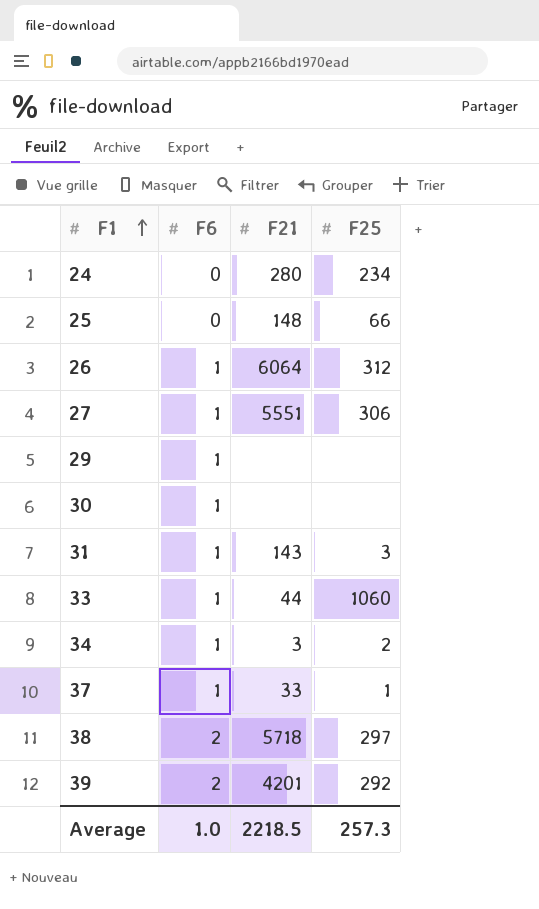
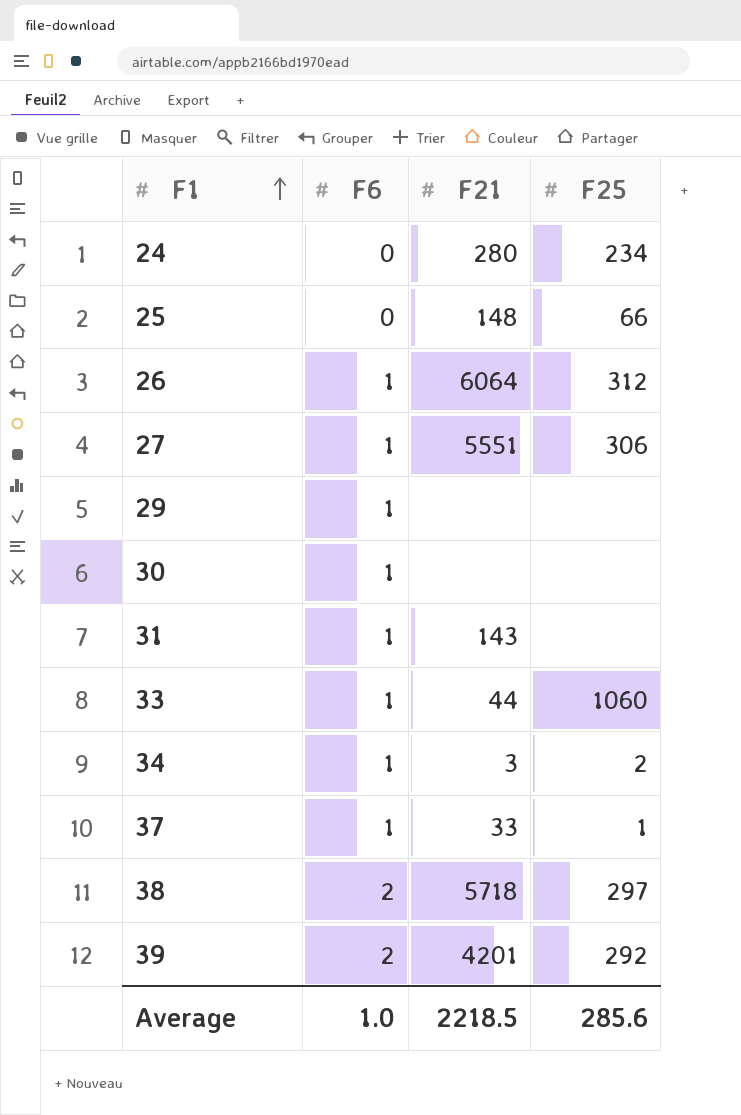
31 | F25: 3 -> none
Average | F25: 257.3 -> 285.6

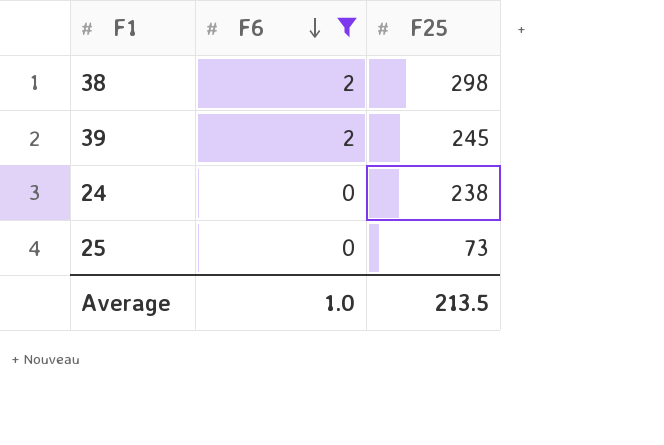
filter: none -> F6 != 1
row order: F1 ascending -> F6 descending
column F21 | position: 3 -> none
38 | F25: 297 -> 298
39 | F25: 292 -> 245
24 | F25: 234 -> 238
25 | F25: 66 -> 73
Average | F25: 285.6 -> 213.5

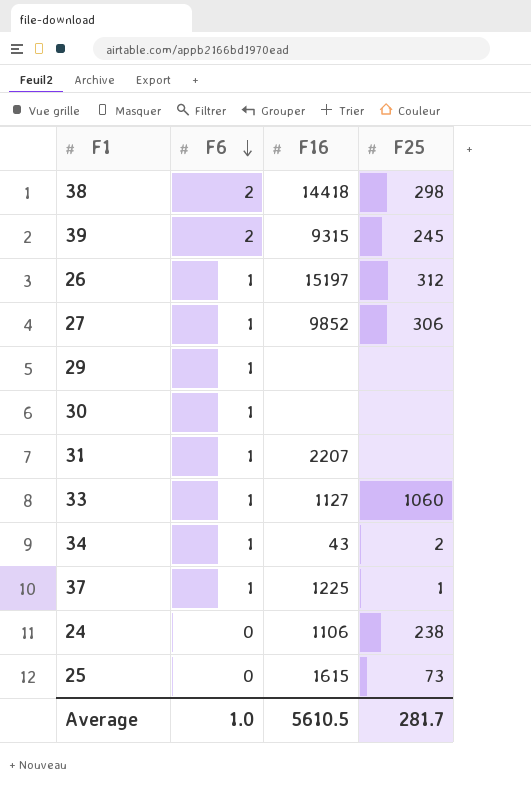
filter: F6 != 1 -> none
column F16 | position: none -> 3
Average | F25: 213.5 -> 281.7

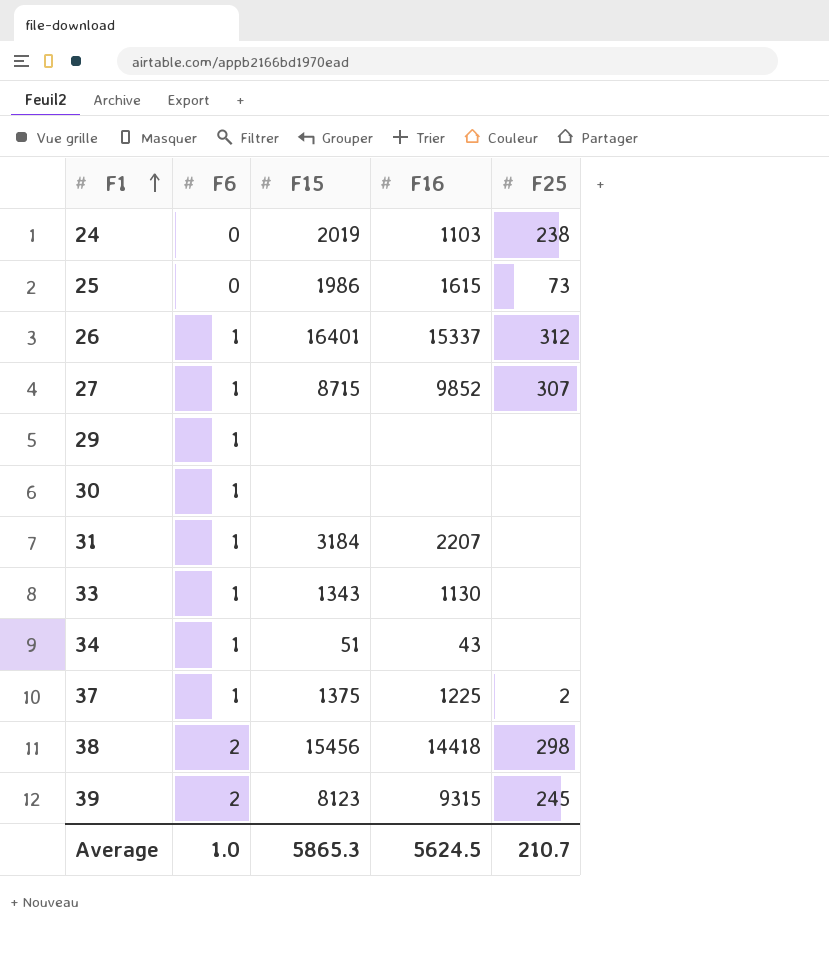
row order: F6 descending -> F1 ascending
column F15 | position: none -> 3
24 | F16: 1106 -> 1103
26 | F16: 15197 -> 15337
27 | F25: 306 -> 307
33 | F16: 1127 -> 1130
33 | F25: 1060 -> none
34 | F25: 2 -> none
37 | F25: 1 -> 2
Average | F16: 5610.5 -> 5624.5
Average | F25: 281.7 -> 210.7

